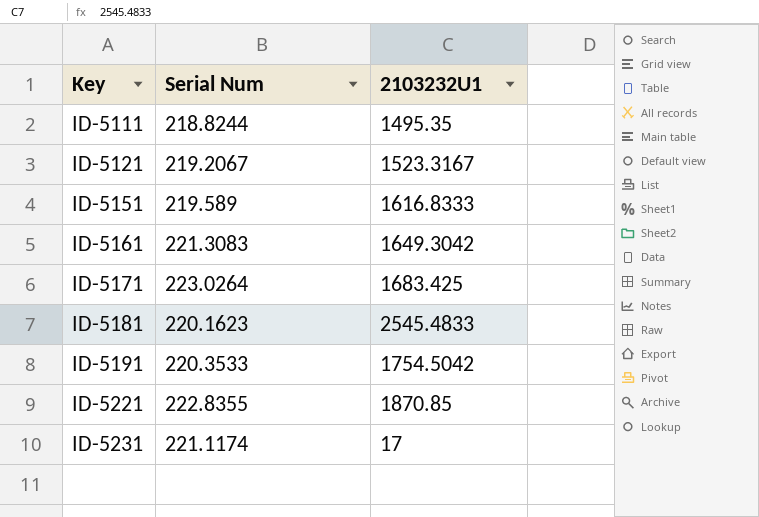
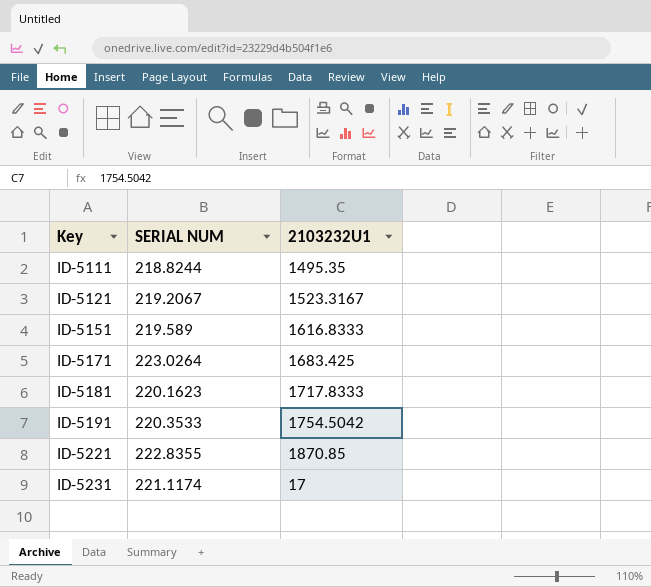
column name: Serial Num -> SERIAL NUM
row ID-5161: 221.3083 | 1649.3042 -> none
ID-5181 | 2103232U1: 2545.4833 -> 1717.8333

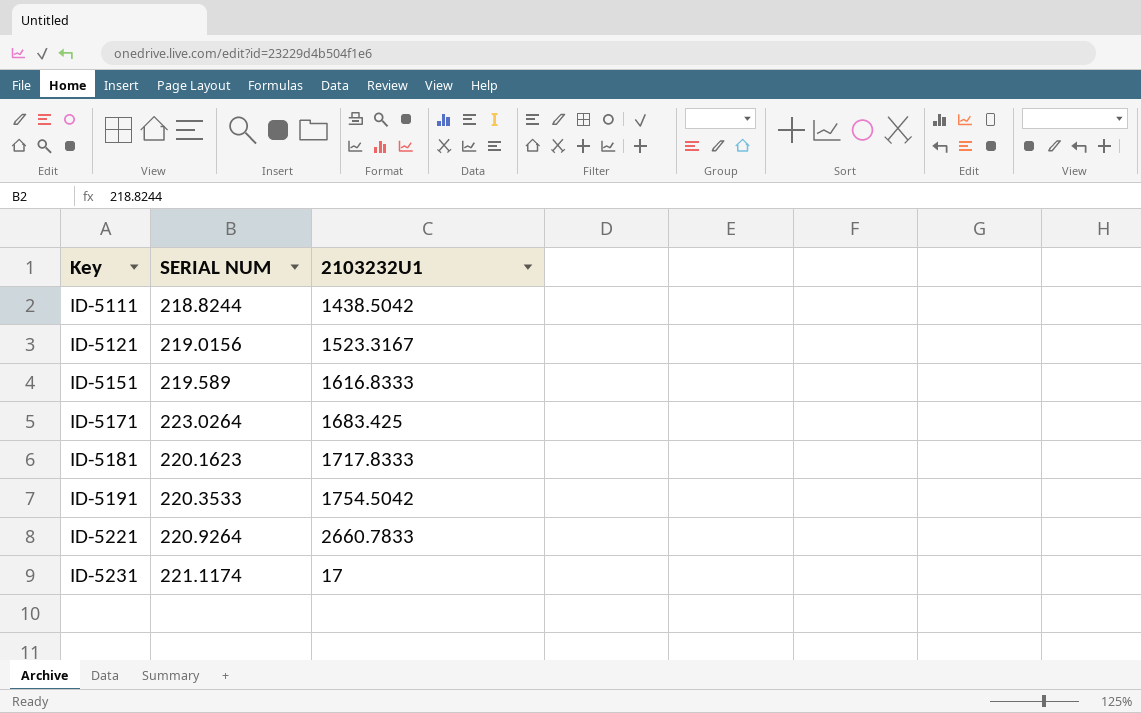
ID-5111 | 2103232U1: 1495.35 -> 1438.5042
ID-5121 | SERIAL NUM: 219.2067 -> 219.0156
ID-5221 | SERIAL NUM: 222.8355 -> 220.9264
ID-5221 | 2103232U1: 1870.85 -> 2660.7833

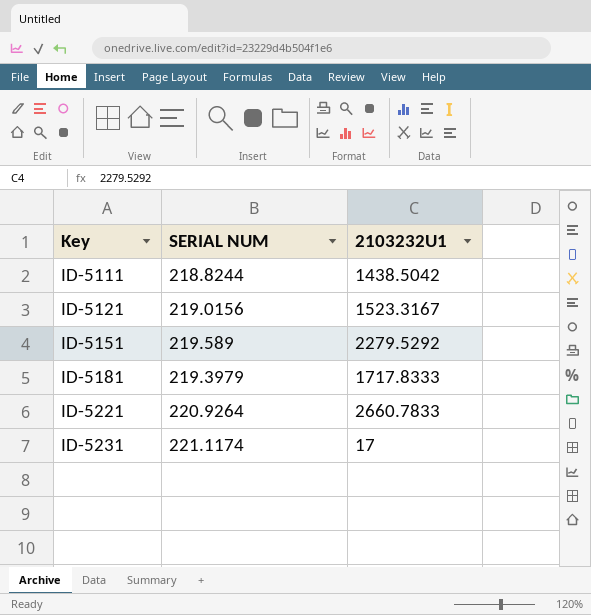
row ID-5171: 223.0264 | 1683.425 -> none
row ID-5191: 220.3533 | 1754.5042 -> none
ID-5151 | 2103232U1: 1616.8333 -> 2279.5292
ID-5181 | SERIAL NUM: 220.1623 -> 219.3979

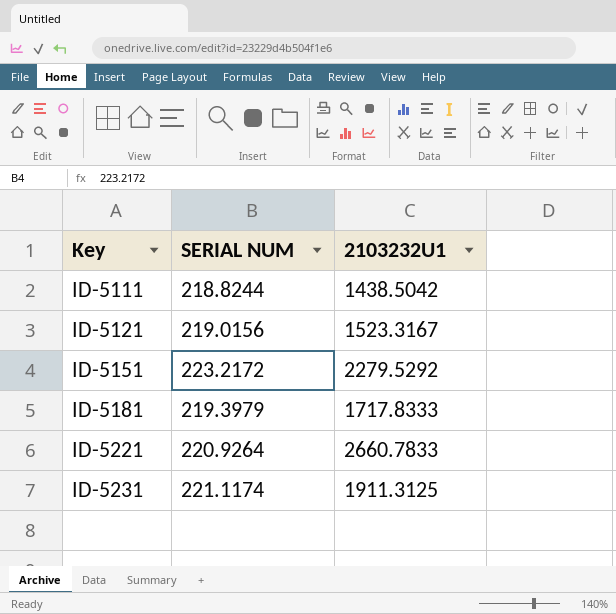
ID-5151 | SERIAL NUM: 219.589 -> 223.2172
ID-5231 | 2103232U1: 17 -> 1911.3125

